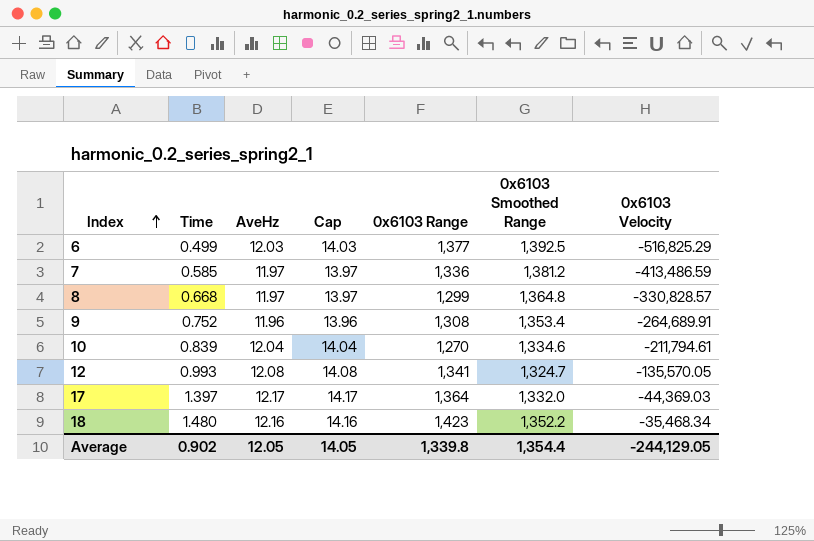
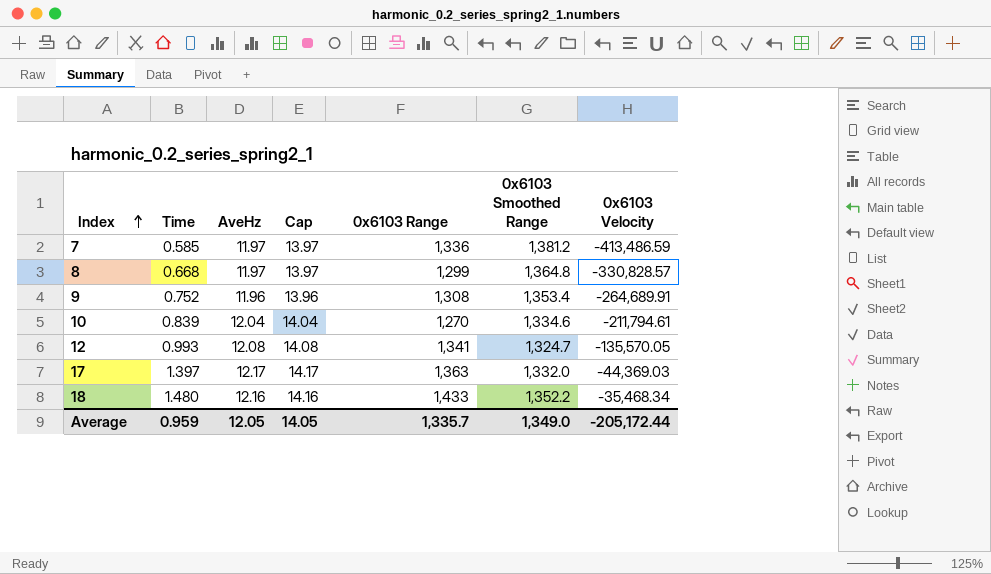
row 6: 0.499 | 12.03 | 14.03 | 1,377 | 1,392.5 | -516,825.29 -> none
17 | 0x6103 Range: 1,364 -> 1,363
18 | 0x6103 Range: 1,423 -> 1,433
Average | Time: 0.902 -> 0.959
Average | 0x6103 Range: 1,339.8 -> 1,335.7
Average | 0x6103 Smoothed Range: 1,354.4 -> 1,349.0
Average | 0x6103 Velocity: -244,129.05 -> -205,172.44

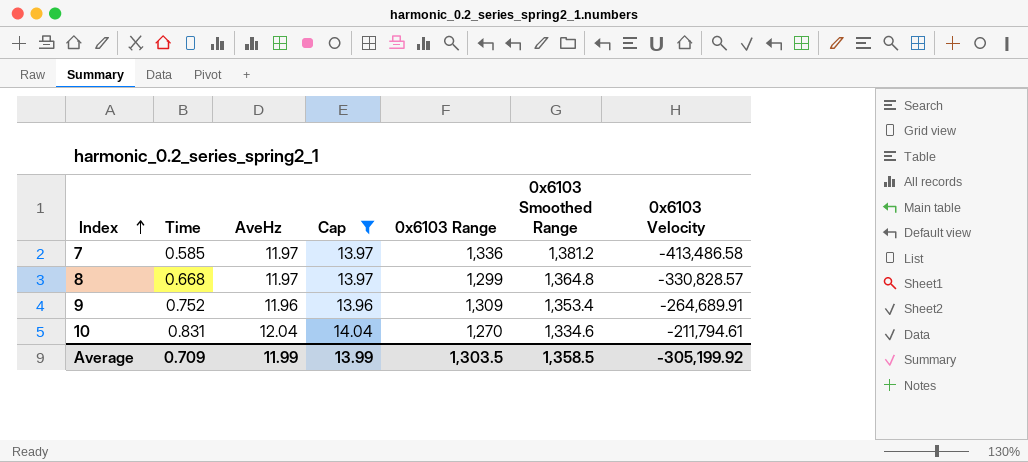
filter: none -> Cap <= 14.04
7 | 0x6103 Velocity: -413,486.59 -> -413,486.58
9 | 0x6103 Range: 1,308 -> 1,309
10 | Time: 0.839 -> 0.831
Average | Time: 0.959 -> 0.709
Average | AveHz: 12.05 -> 11.99
Average | Cap: 14.05 -> 13.99
Average | 0x6103 Range: 1,335.7 -> 1,303.5
Average | 0x6103 Smoothed Range: 1,349.0 -> 1,358.5
Average | 0x6103 Velocity: -205,172.44 -> -305,199.92

